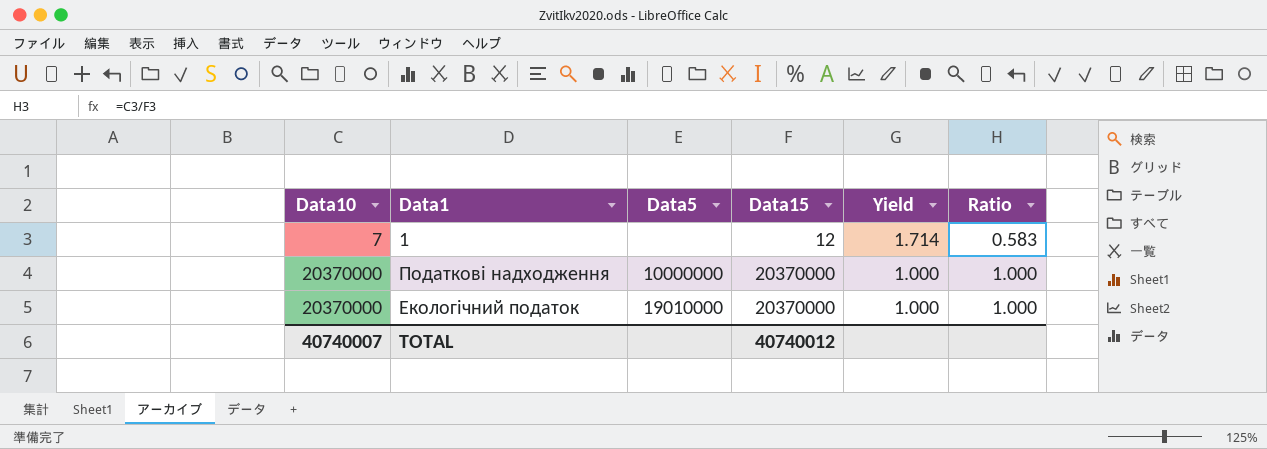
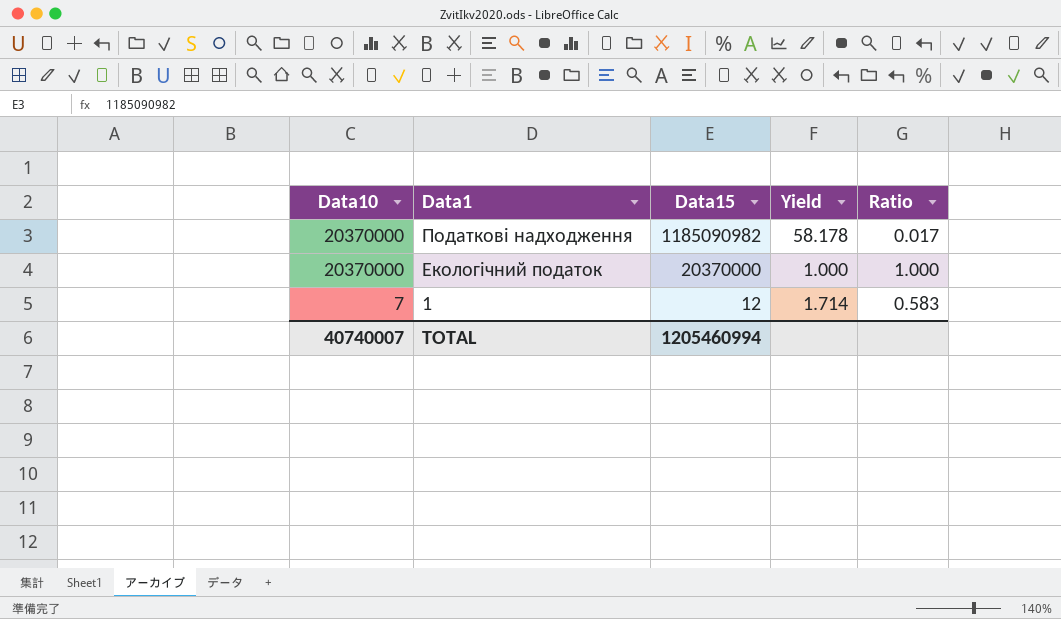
row order: Data10 ascending -> Data10 descending
column Data5 | position: 3 -> none
Податкові надходження | Data15: 20370000 -> 1185090982
Податкові надходження | Yield: 1.000 -> 58.178
Податкові надходження | Ratio: 1.000 -> 0.017
TOTAL | Data15: 40740012 -> 1205460994

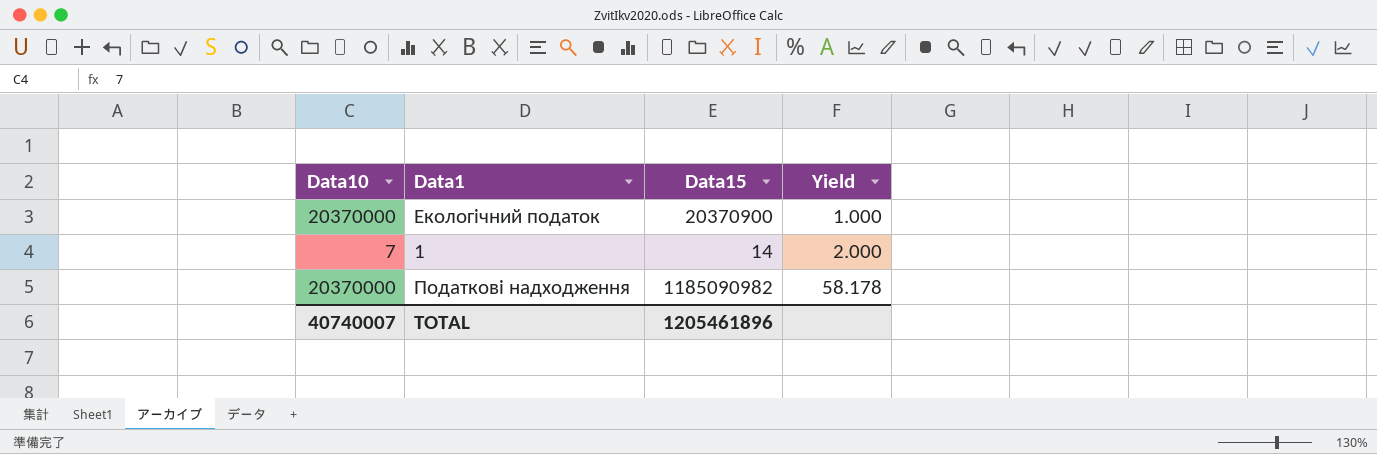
row order: Data10 descending -> Yield ascending
column Ratio | formula: [Data10] / [Data15] -> none
Екологічний податок | Data15: 20370000 -> 20370900
1 | Data15: 12 -> 14
1 | Yield: 1.714 -> 2.000
TOTAL | Data15: 1205460994 -> 1205461896

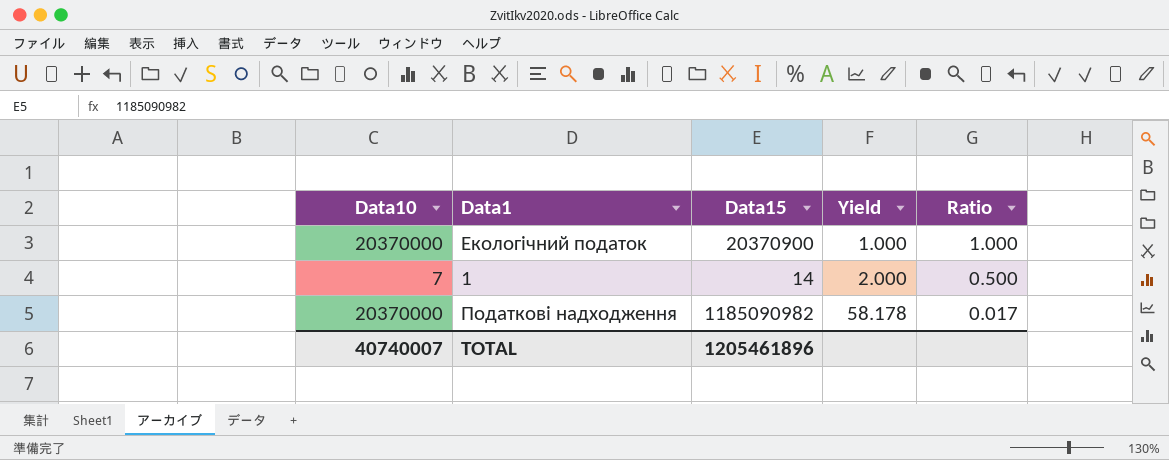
column Ratio | formula: none -> [Data10] / [Data15]

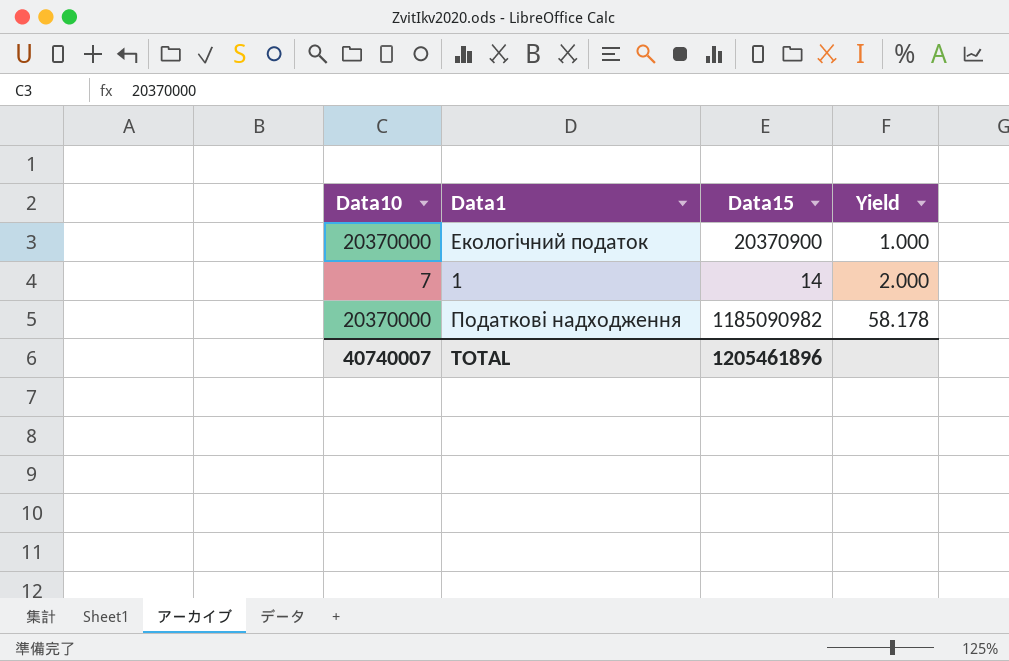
column Ratio | formula: [Data10] / [Data15] -> none

